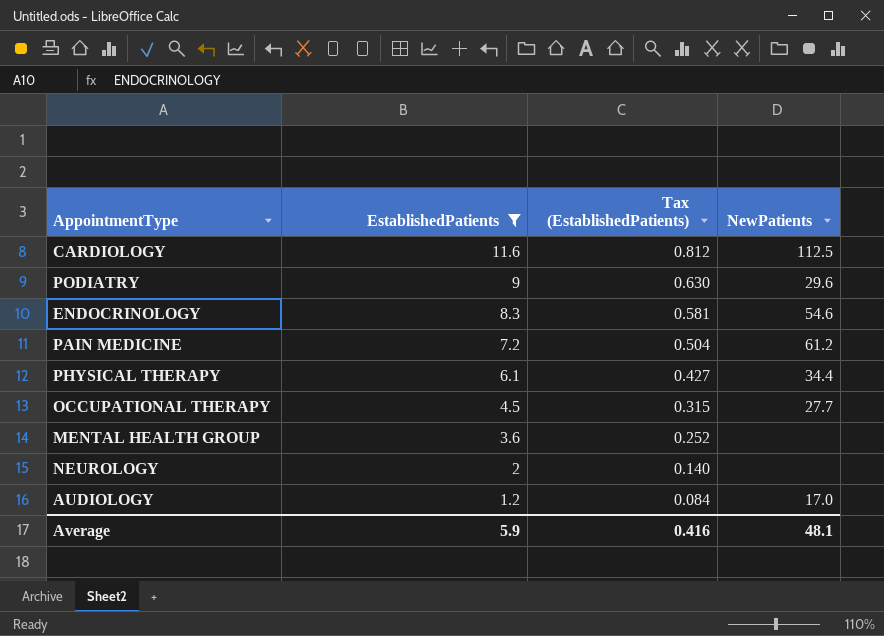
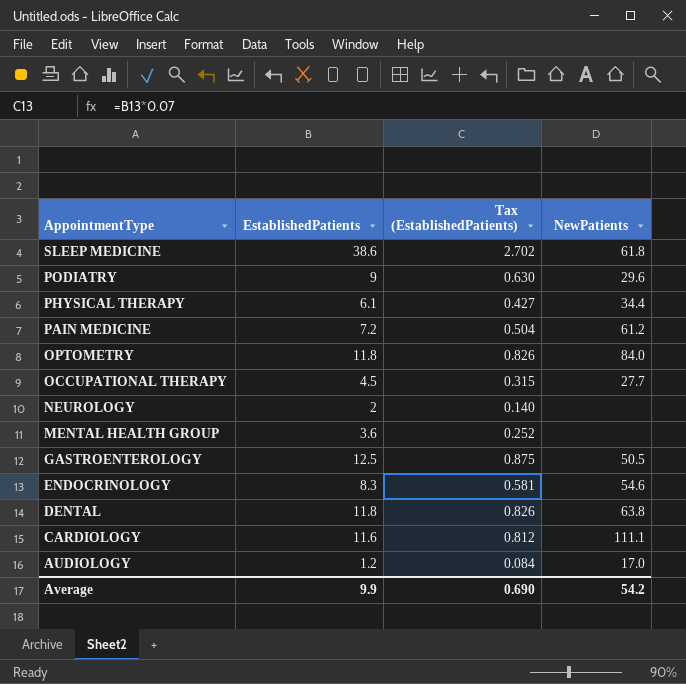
filter: EstablishedPatients <= 11.6 -> none
row order: EstablishedPatients descending -> AppointmentType descending
CARDIOLOGY | NewPatients: 112.5 -> 111.1
Average | EstablishedPatients: 5.9 -> 9.9
Average | Tax (EstablishedPatients): 0.416 -> 0.690
Average | NewPatients: 48.1 -> 54.2

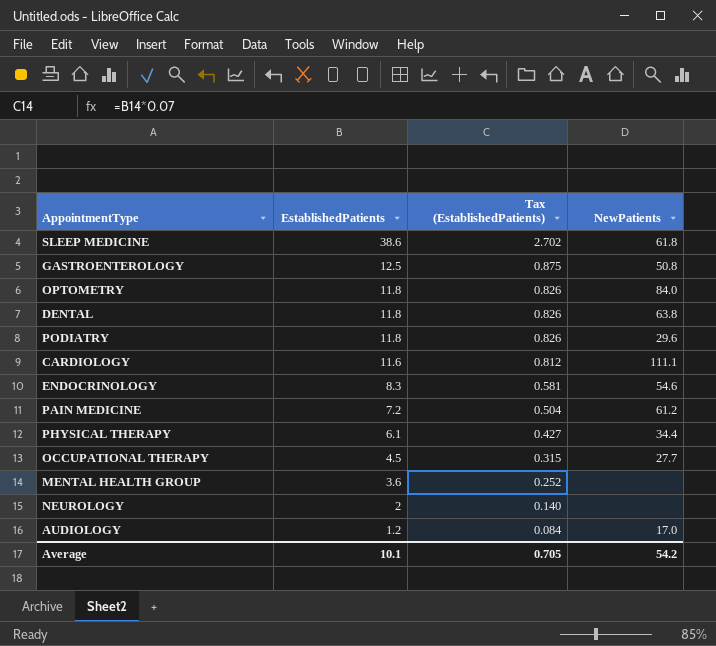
row order: AppointmentType descending -> EstablishedPatients descending
GASTROENTEROLOGY | NewPatients: 50.5 -> 50.8
PODIATRY | EstablishedPatients: 9 -> 11.8
PODIATRY | Tax (EstablishedPatients): 0.630 -> 0.826
Average | EstablishedPatients: 9.9 -> 10.1
Average | Tax (EstablishedPatients): 0.690 -> 0.705

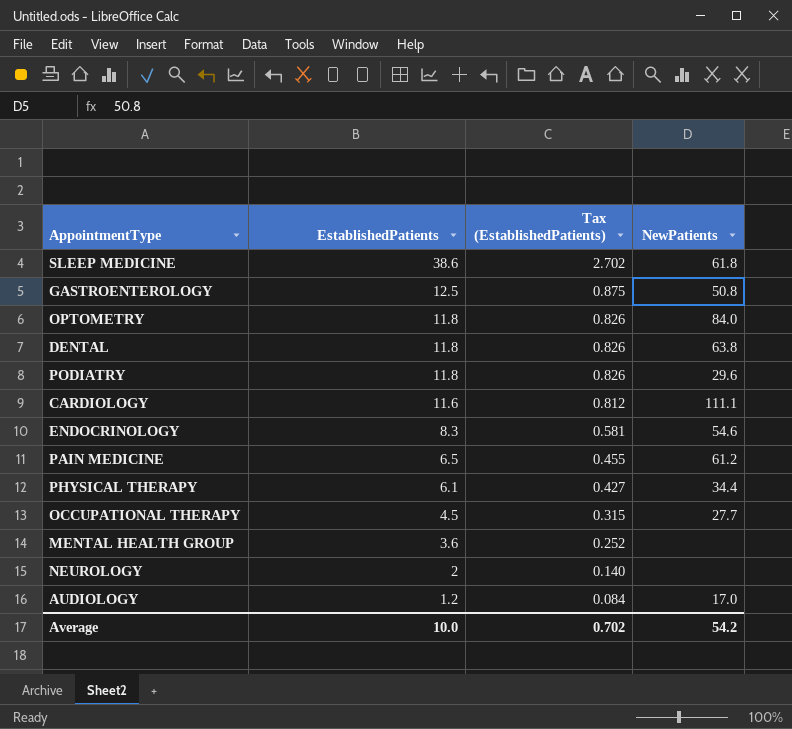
PAIN MEDICINE | EstablishedPatients: 7.2 -> 6.5
PAIN MEDICINE | Tax (EstablishedPatients): 0.504 -> 0.455
Average | EstablishedPatients: 10.1 -> 10.0
Average | Tax (EstablishedPatients): 0.705 -> 0.702

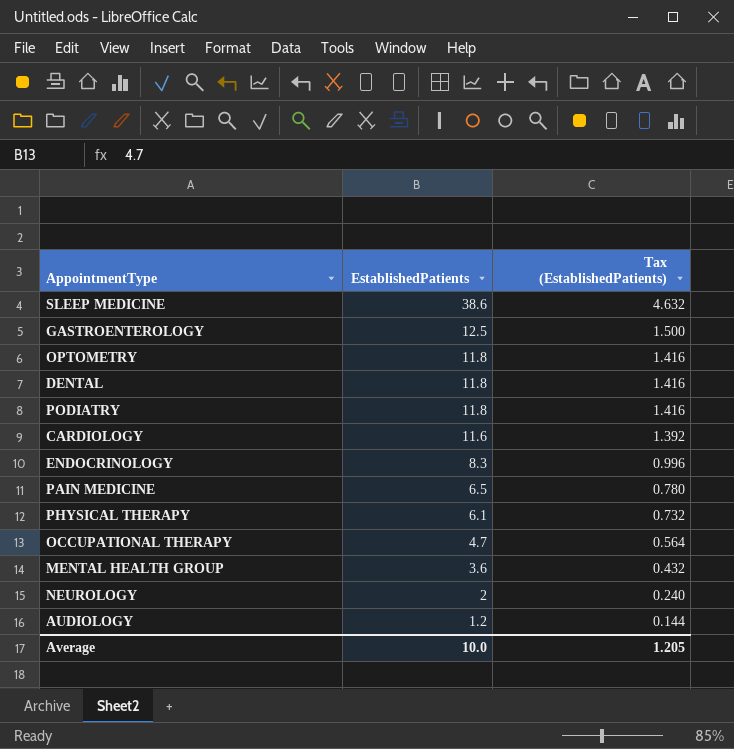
column NewPatients | position: 4 -> none
column Tax (EstablishedPatients) | formula: [EstablishedPatients] * 0.07 -> [EstablishedPatients] * 0.12
OCCUPATIONAL THERAPY | EstablishedPatients: 4.5 -> 4.7
Average | Tax (EstablishedPatients): 0.702 -> 1.205

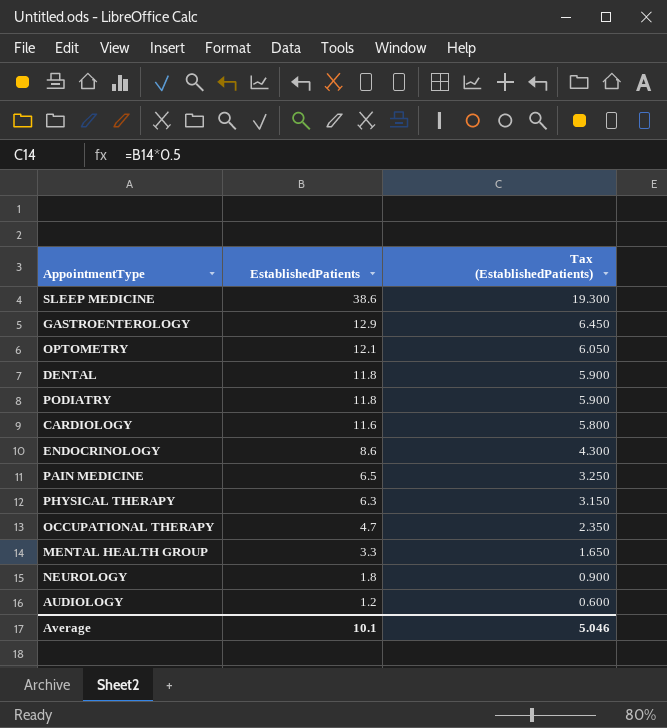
column Tax (EstablishedPatients) | formula: [EstablishedPatients] * 0.12 -> [EstablishedPatients] * 0.5
GASTROENTEROLOGY | EstablishedPatients: 12.5 -> 12.9
OPTOMETRY | EstablishedPatients: 11.8 -> 12.1
ENDOCRINOLOGY | EstablishedPatients: 8.3 -> 8.6
PHYSICAL THERAPY | EstablishedPatients: 6.1 -> 6.3
MENTAL HEALTH GROUP | EstablishedPatients: 3.6 -> 3.3
NEUROLOGY | EstablishedPatients: 2 -> 1.8
Average | EstablishedPatients: 10.0 -> 10.1
Average | Tax (EstablishedPatients): 1.205 -> 5.046

